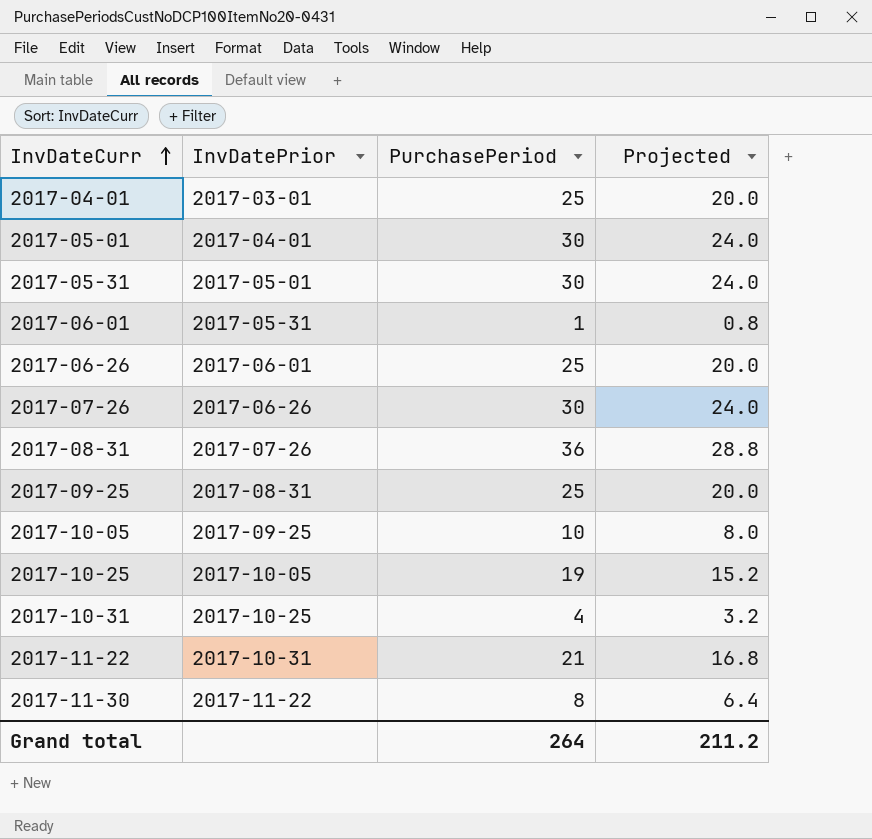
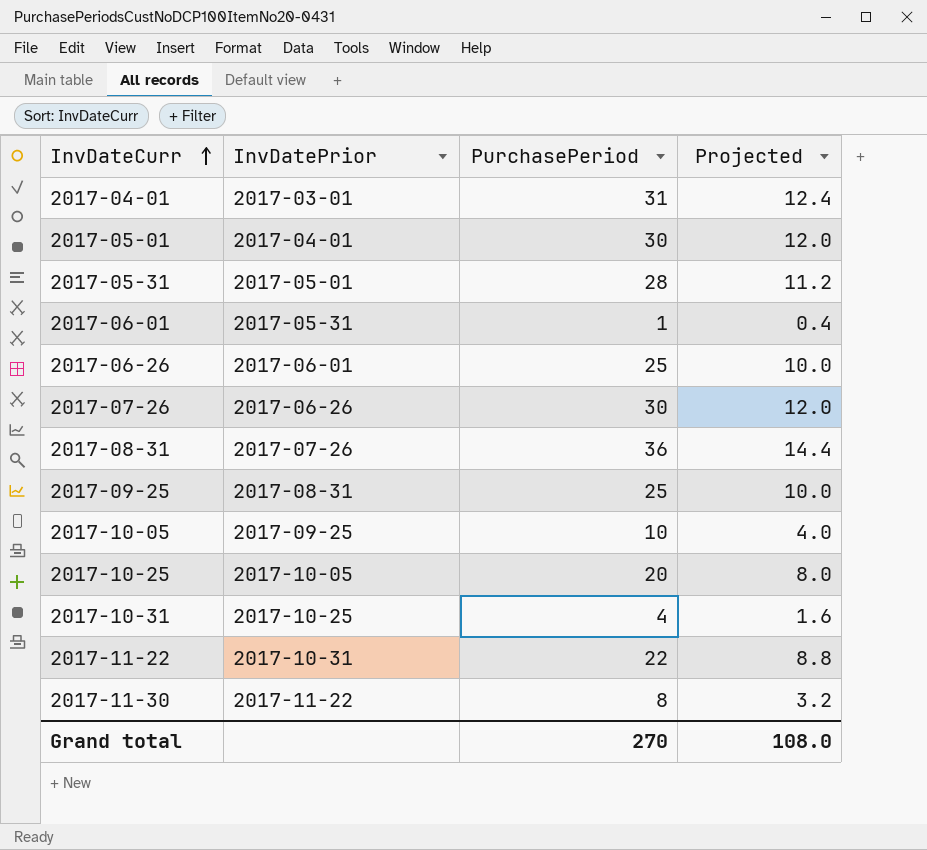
column Projected | formula: [PurchasePeriod] * 0.8 -> [PurchasePeriod] * 0.4
2017-04-01 | PurchasePeriod: 25 -> 31
2017-05-31 | PurchasePeriod: 30 -> 28
2017-10-25 | PurchasePeriod: 19 -> 20
2017-11-22 | PurchasePeriod: 21 -> 22
Grand total | PurchasePeriod: 264 -> 270
Grand total | Projected: 211.2 -> 108.0

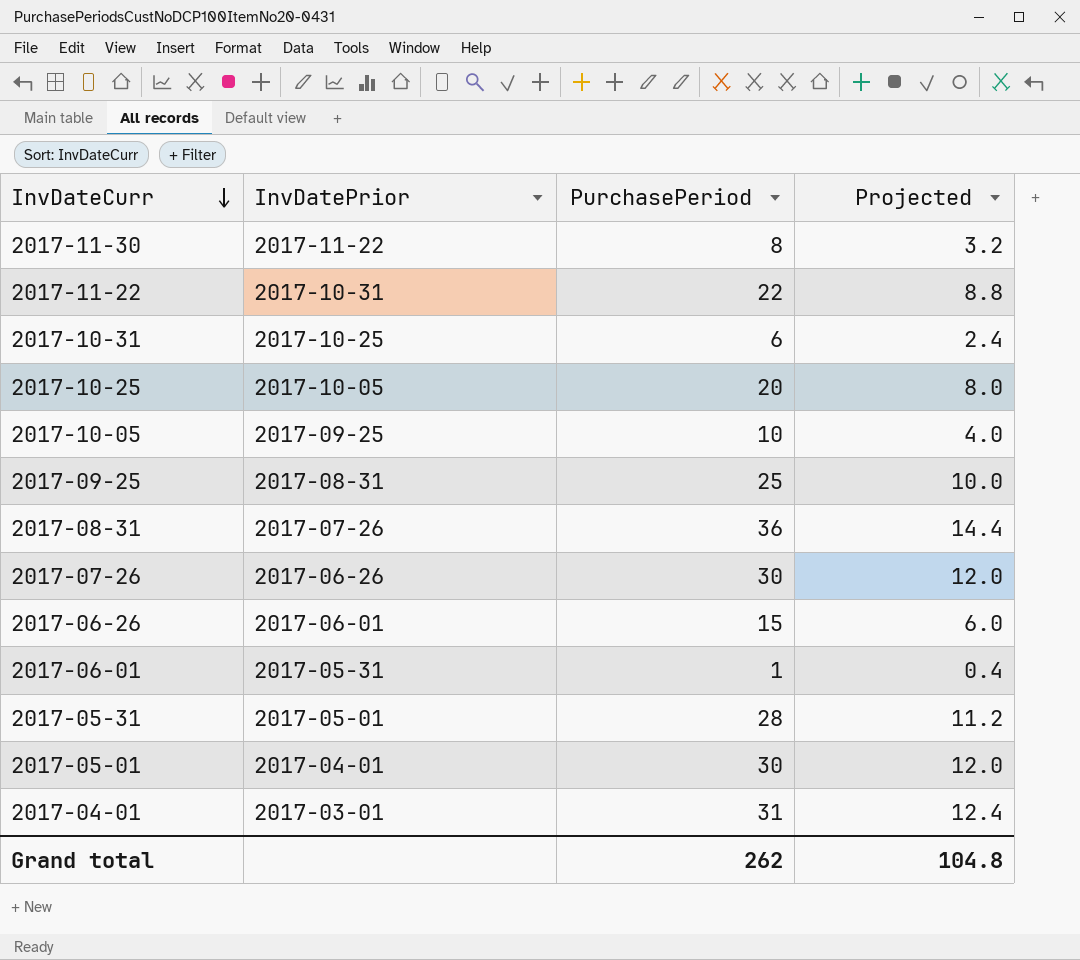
row order: InvDateCurr ascending -> InvDateCurr descending
2017-10-31 | PurchasePeriod: 4 -> 6
2017-10-31 | Projected: 1.6 -> 2.4
2017-06-26 | PurchasePeriod: 25 -> 15
2017-06-26 | Projected: 10.0 -> 6.0
Grand total | PurchasePeriod: 270 -> 262
Grand total | Projected: 108.0 -> 104.8

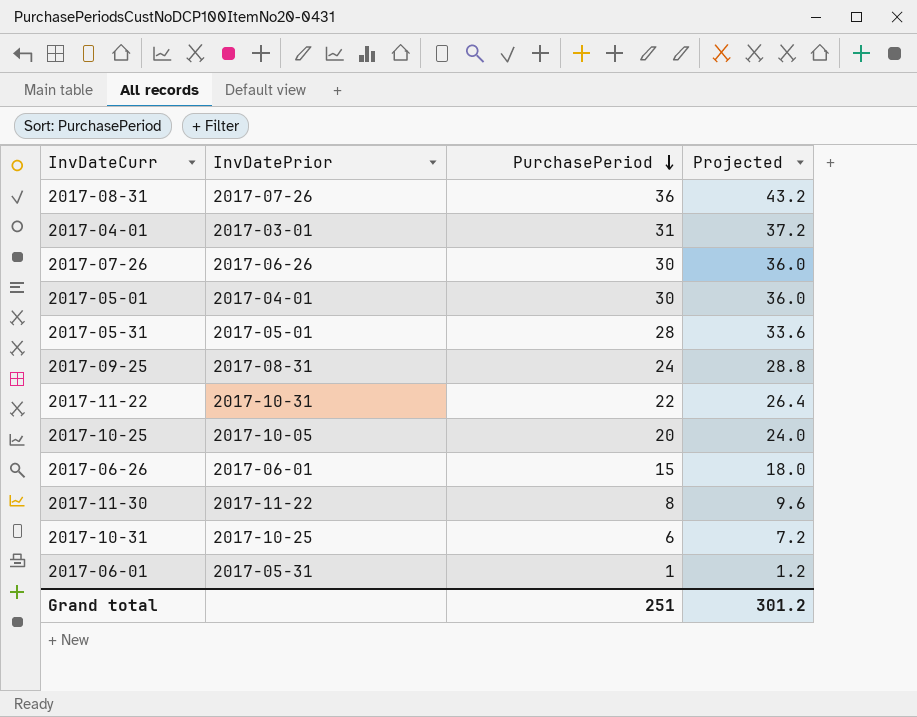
row order: InvDateCurr descending -> PurchasePeriod descending
column Projected | formula: [PurchasePeriod] * 0.4 -> [PurchasePeriod] * 1.2
row 2017-10-05: 2017-09-25 | 10 | 4.0 -> none
2017-09-25 | PurchasePeriod: 25 -> 24
Grand total | PurchasePeriod: 262 -> 251
Grand total | Projected: 104.8 -> 301.2

